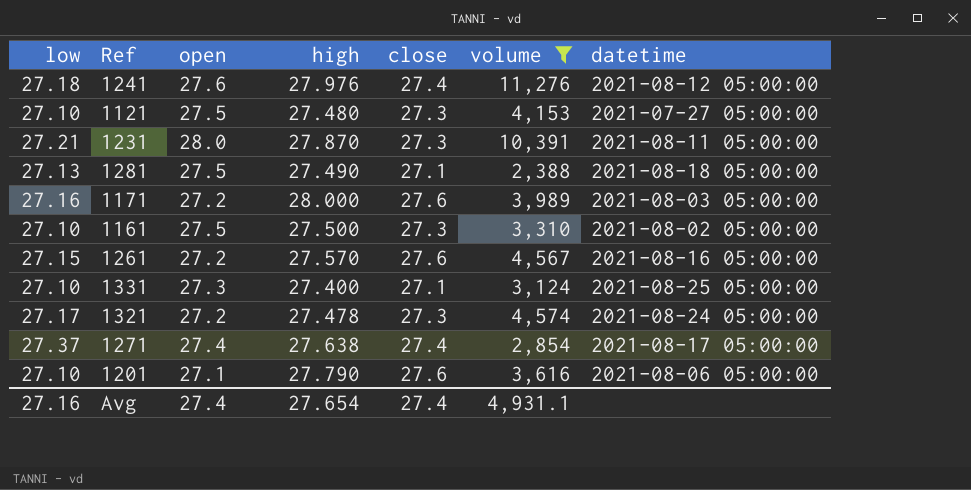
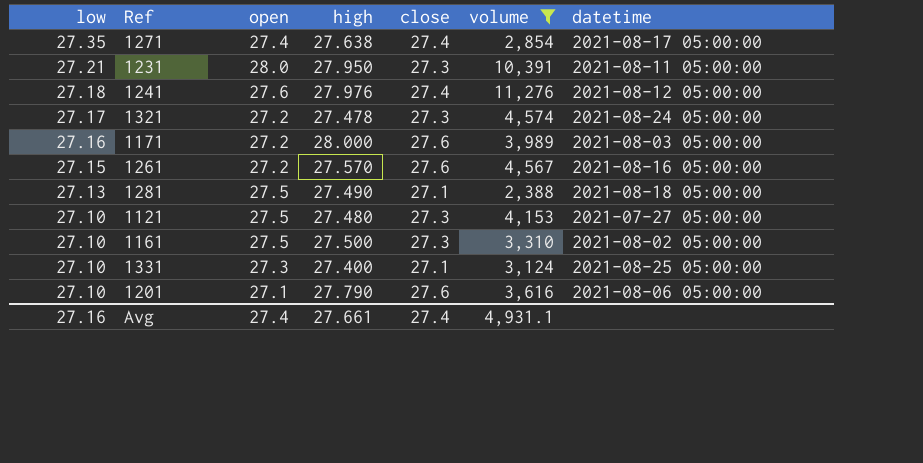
row order: none -> low descending
1271 | low: 27.37 -> 27.35
1231 | high: 27.870 -> 27.950
Avg | high: 27.654 -> 27.661

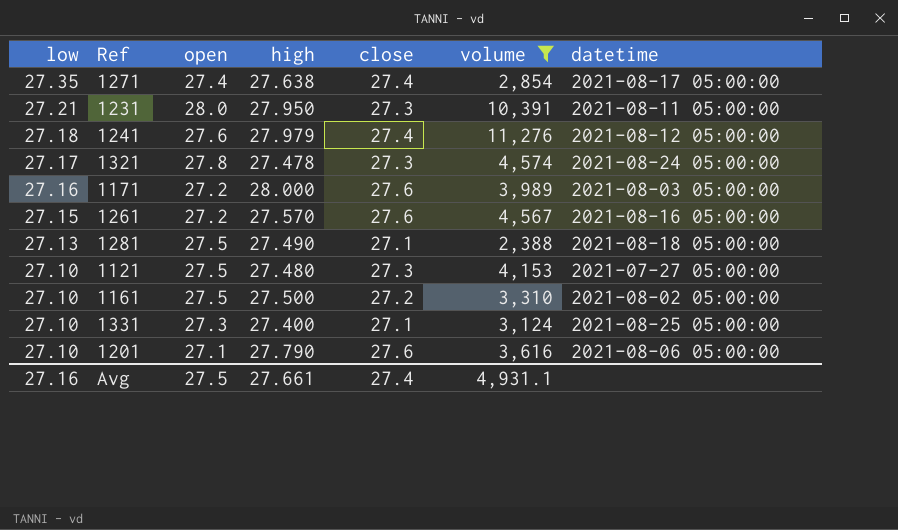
1241 | high: 27.976 -> 27.979
1321 | open: 27.2 -> 27.8
1161 | close: 27.3 -> 27.2
Avg | open: 27.4 -> 27.5

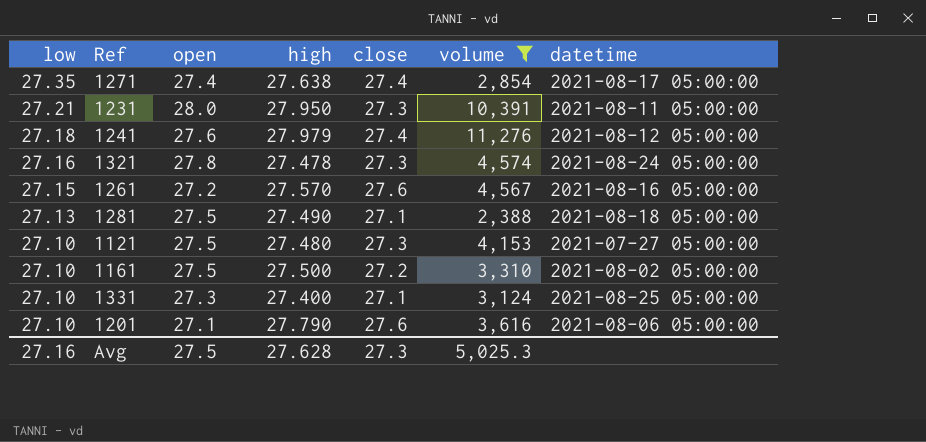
row 1171: 27.16 | 27.2 | 28.000 | 27.6 | 3,989 | 2021-08-03 05:00:00 -> none
1321 | low: 27.17 -> 27.16
Avg | high: 27.661 -> 27.628
Avg | close: 27.4 -> 27.3
Avg | volume: 4,931.1 -> 5,025.3

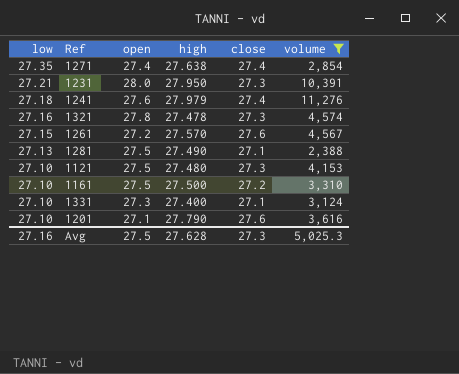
column datetime | position: 7 -> none

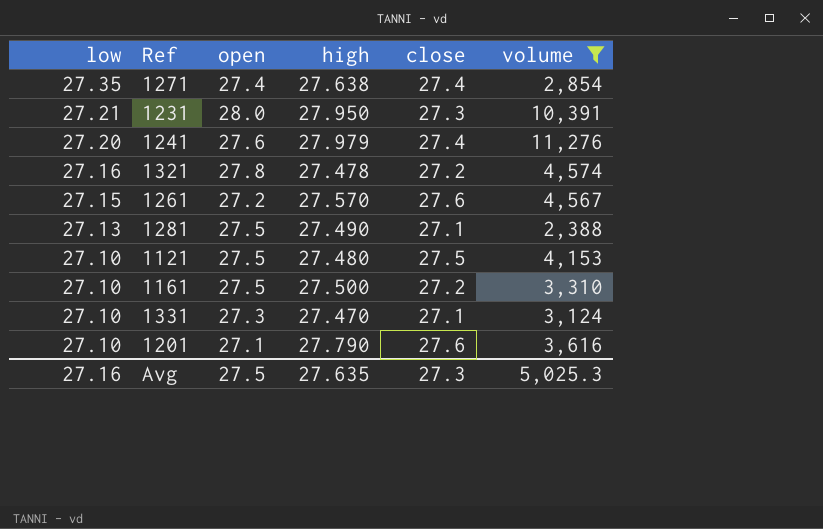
1241 | low: 27.18 -> 27.20
1321 | close: 27.3 -> 27.2
1121 | close: 27.3 -> 27.5
1331 | high: 27.400 -> 27.470
Avg | high: 27.628 -> 27.635

